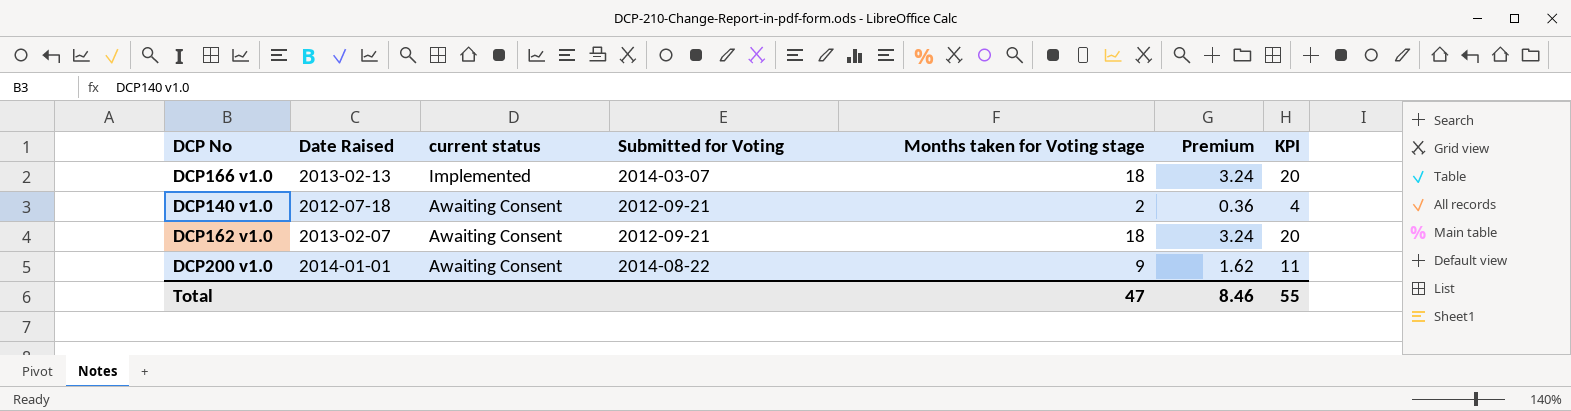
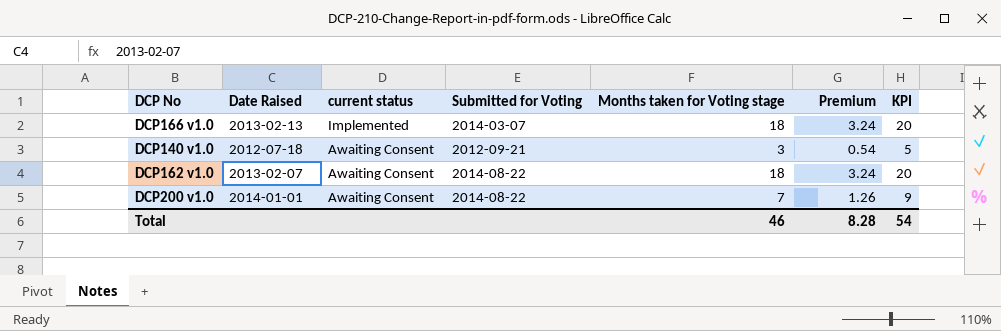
DCP140 v1.0 | Months taken for Voting stage: 2 -> 3
DCP140 v1.0 | Premium: 0.36 -> 0.54
DCP140 v1.0 | KPI: 4 -> 5
DCP162 v1.0 | Submitted for Voting: 2012-09-21 -> 2014-08-22
DCP200 v1.0 | Months taken for Voting stage: 9 -> 7
DCP200 v1.0 | Premium: 1.62 -> 1.26
DCP200 v1.0 | KPI: 11 -> 9
Total | Months taken for Voting stage: 47 -> 46
Total | Premium: 8.46 -> 8.28
Total | KPI: 55 -> 54

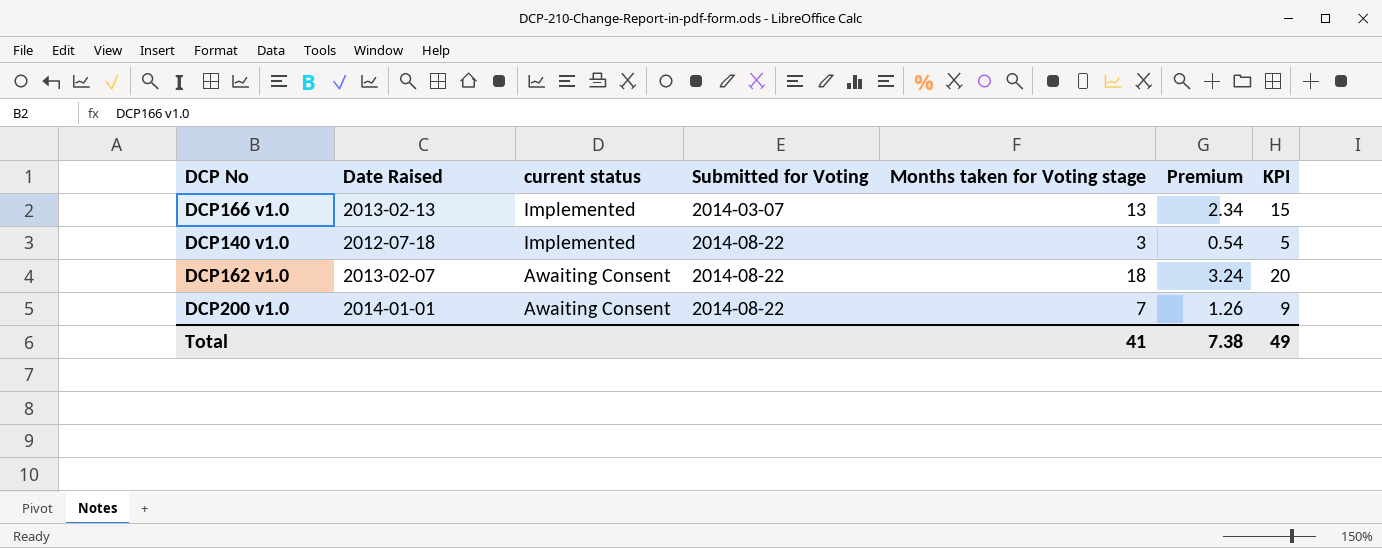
DCP166 v1.0 | Months taken for Voting stage: 18 -> 13
DCP166 v1.0 | Premium: 3.24 -> 2.34
DCP166 v1.0 | KPI: 20 -> 15
DCP140 v1.0 | current status: Awaiting Consent -> Implemented
DCP140 v1.0 | Submitted for Voting: 2012-09-21 -> 2014-08-22
Total | Months taken for Voting stage: 46 -> 41
Total | Premium: 8.28 -> 7.38
Total | KPI: 54 -> 49

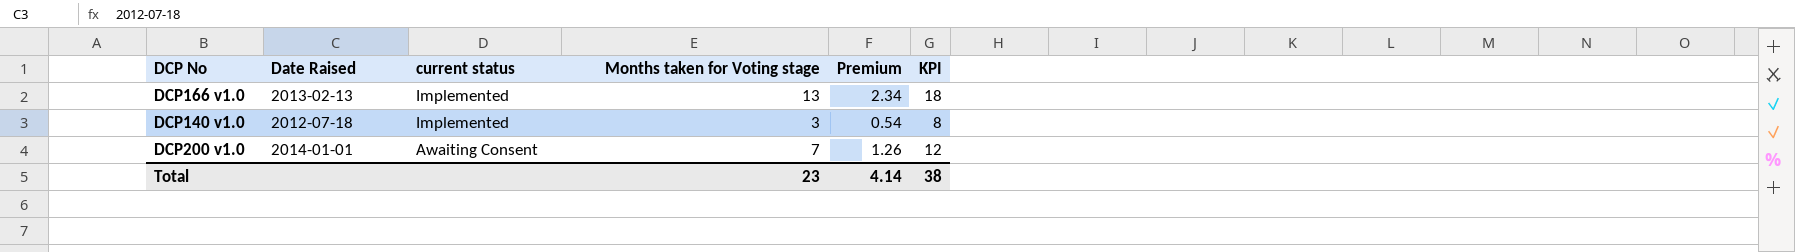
column Submitted for Voting | position: 4 -> none
column KPI | formula: [Months taken for Voting stage] + 2 -> [Months taken for Voting stage] + 5
row DCP162 v1.0: 2013-02-07 | Awaiting Consent | 2014-08-22 | 18 | 3.24 | 20 -> none
Total | Months taken for Voting stage: 41 -> 23
Total | Premium: 7.38 -> 4.14
Total | KPI: 49 -> 38

